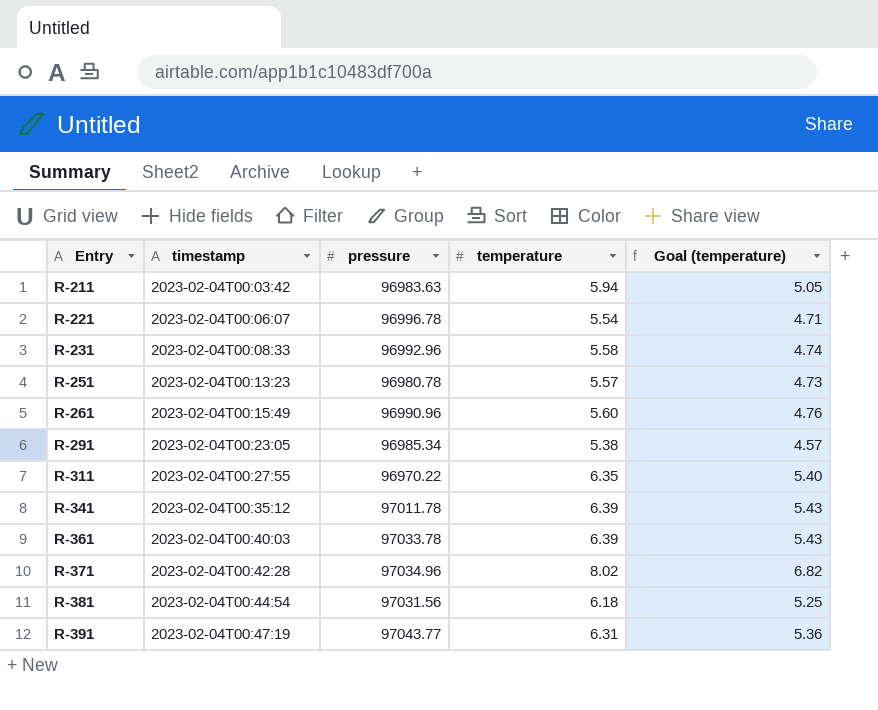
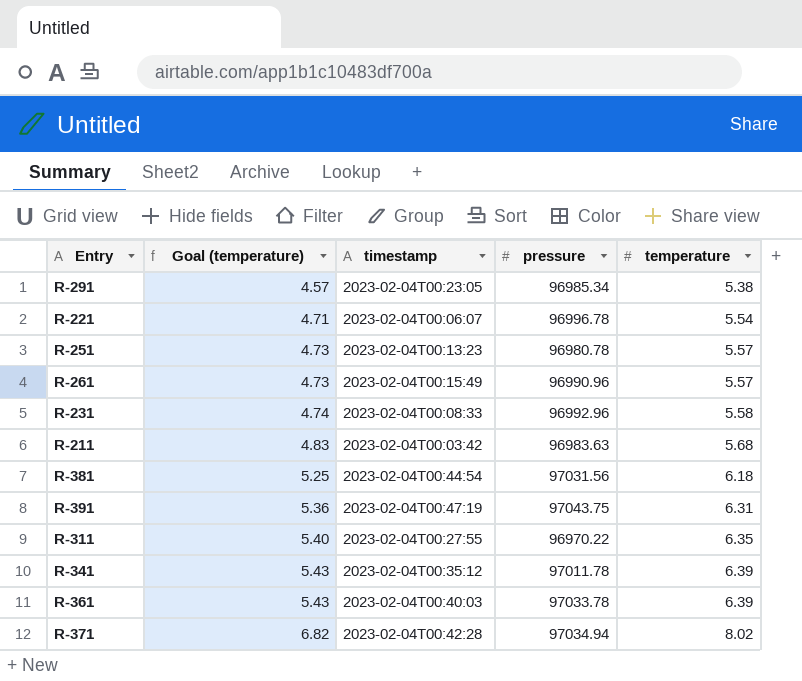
row order: Entry ascending -> Goal (temperature) ascending
column Goal (temperature) | position: 5 -> 2
R-261 | Goal (temperature): 4.76 -> 4.73
R-261 | temperature: 5.60 -> 5.57
R-211 | Goal (temperature): 5.05 -> 4.83
R-211 | temperature: 5.94 -> 5.68
R-391 | pressure: 97043.77 -> 97043.75
R-371 | pressure: 97034.96 -> 97034.94

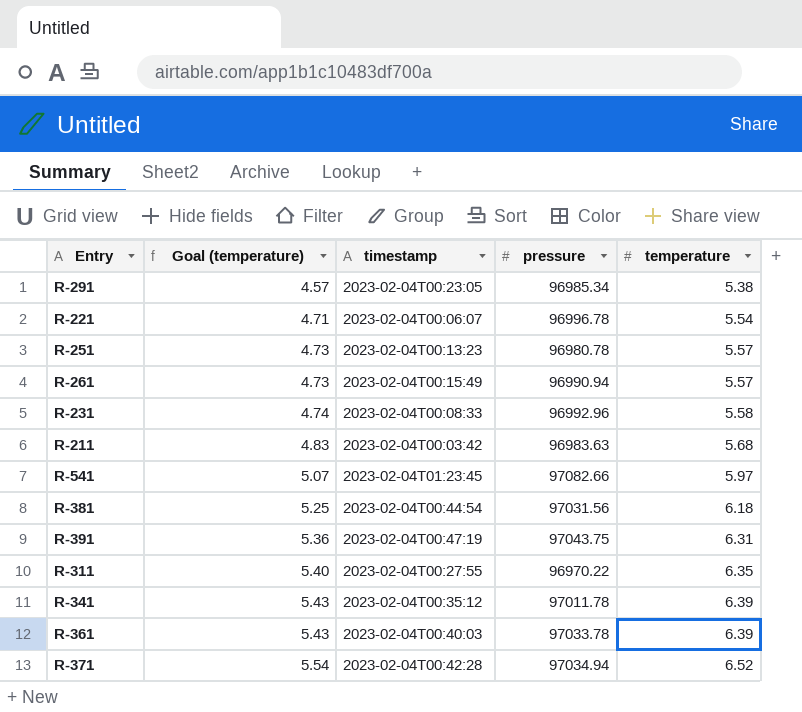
R-261 | pressure: 96990.96 -> 96990.94
row R-541: none -> 5.07 | 2023-02-04T01:23:45 | 97082.66 | 5.97
R-371 | Goal (temperature): 6.82 -> 5.54
R-371 | temperature: 8.02 -> 6.52

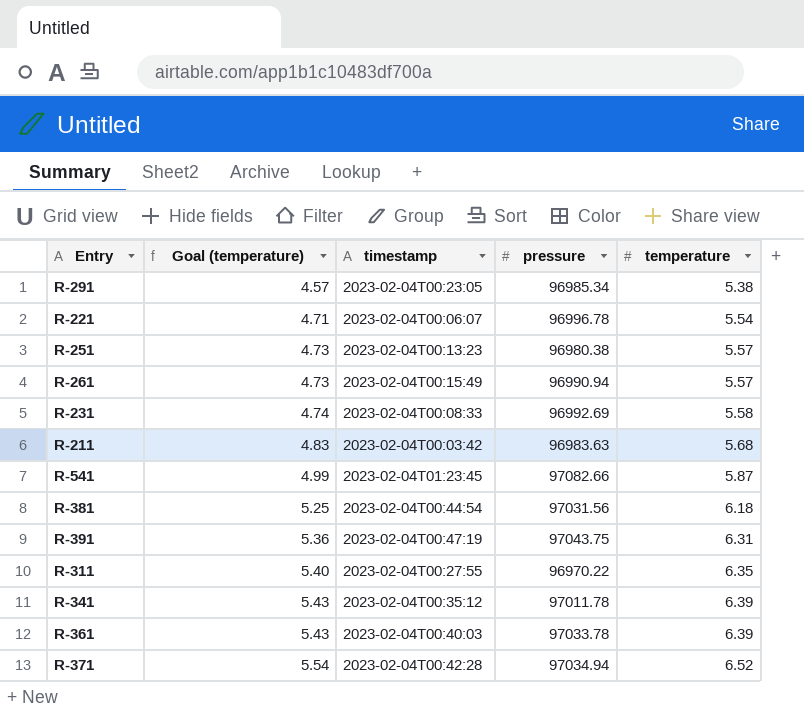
R-251 | pressure: 96980.78 -> 96980.38
R-231 | pressure: 96992.96 -> 96992.69
R-541 | Goal (temperature): 5.07 -> 4.99
R-541 | temperature: 5.97 -> 5.87

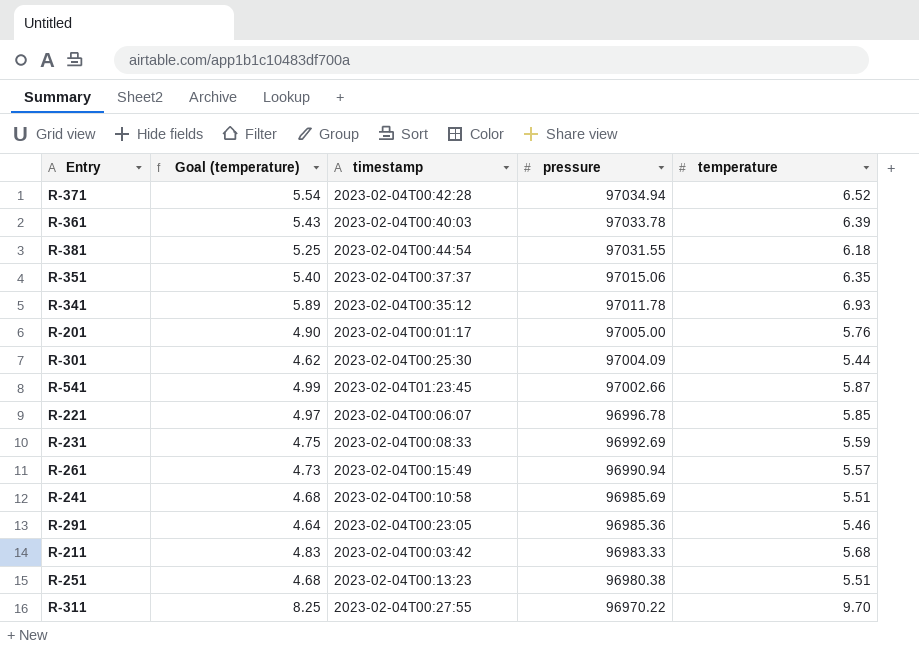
row order: Goal (temperature) ascending -> pressure descending
row R-391: 5.36 | 2023-02-04T00:47:19 | 97043.75 | 6.31 -> none
R-381 | pressure: 97031.56 -> 97031.55
row R-351: none -> 5.40 | 2023-02-04T00:37:37 | 97015.06 | 6.35
R-341 | Goal (temperature): 5.43 -> 5.89
R-341 | temperature: 6.39 -> 6.93
row R-201: none -> 4.90 | 2023-02-04T00:01:17 | 97005.00 | 5.76
row R-301: none -> 4.62 | 2023-02-04T00:25:30 | 97004.09 | 5.44
R-541 | pressure: 97082.66 -> 97002.66
R-221 | Goal (temperature): 4.71 -> 4.97
R-221 | temperature: 5.54 -> 5.85
R-231 | Goal (temperature): 4.74 -> 4.75
R-231 | temperature: 5.58 -> 5.59
row R-241: none -> 4.68 | 2023-02-04T00:10:58 | 96985.69 | 5.51
R-291 | Goal (temperature): 4.57 -> 4.64
R-291 | pressure: 96985.34 -> 96985.36
R-291 | temperature: 5.38 -> 5.46
R-211 | pressure: 96983.63 -> 96983.33
R-251 | Goal (temperature): 4.73 -> 4.68
R-251 | temperature: 5.57 -> 5.51
R-311 | Goal (temperature): 5.40 -> 8.25
R-311 | temperature: 6.35 -> 9.70

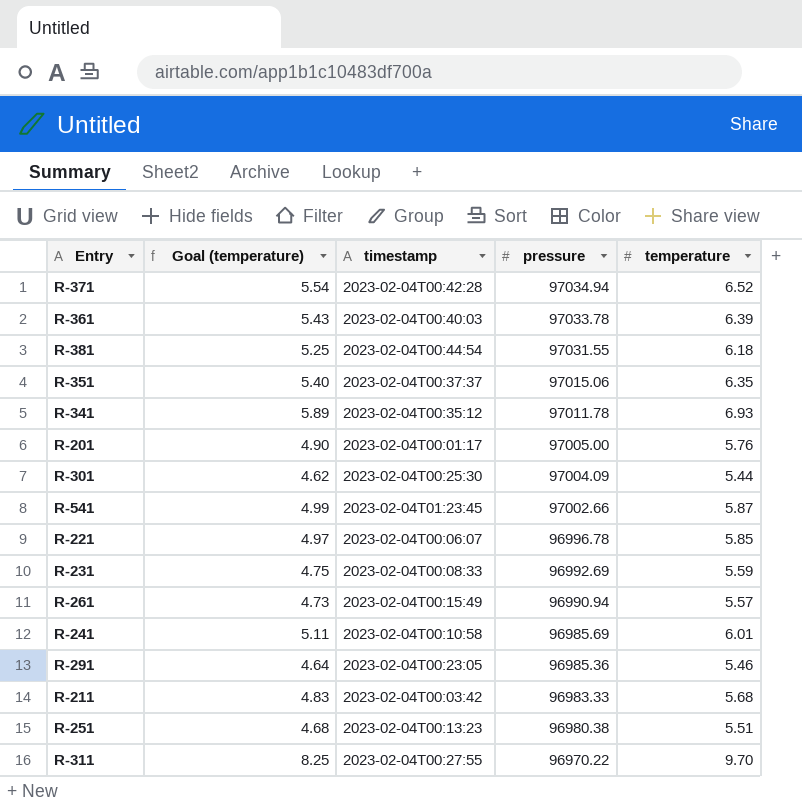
R-241 | Goal (temperature): 4.68 -> 5.11
R-241 | temperature: 5.51 -> 6.01

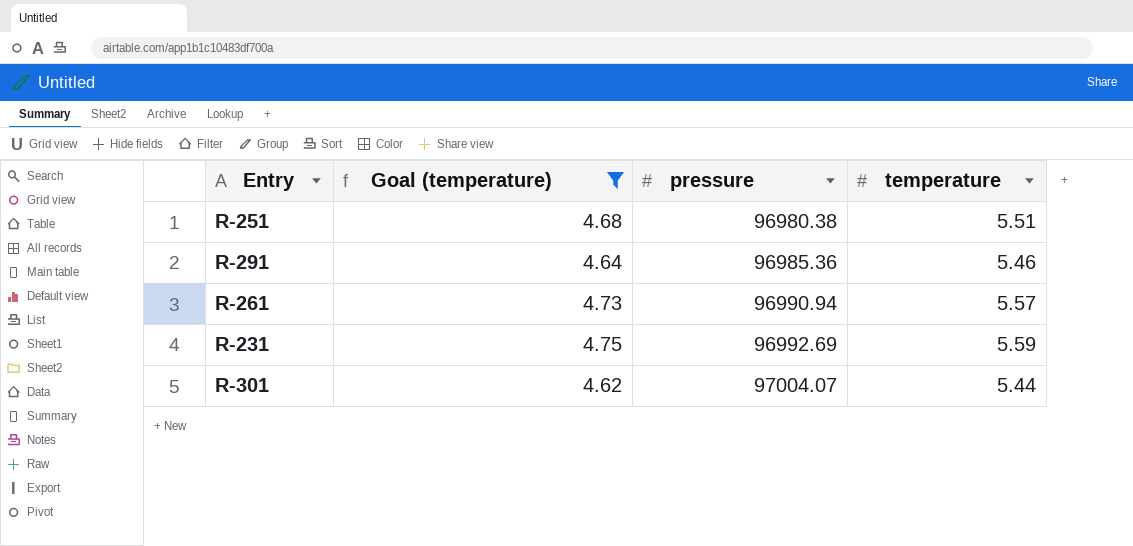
filter: none -> Goal (temperature) <= 4.75
row order: pressure descending -> pressure ascending
column timestamp | position: 3 -> none
R-301 | pressure: 97004.09 -> 97004.07

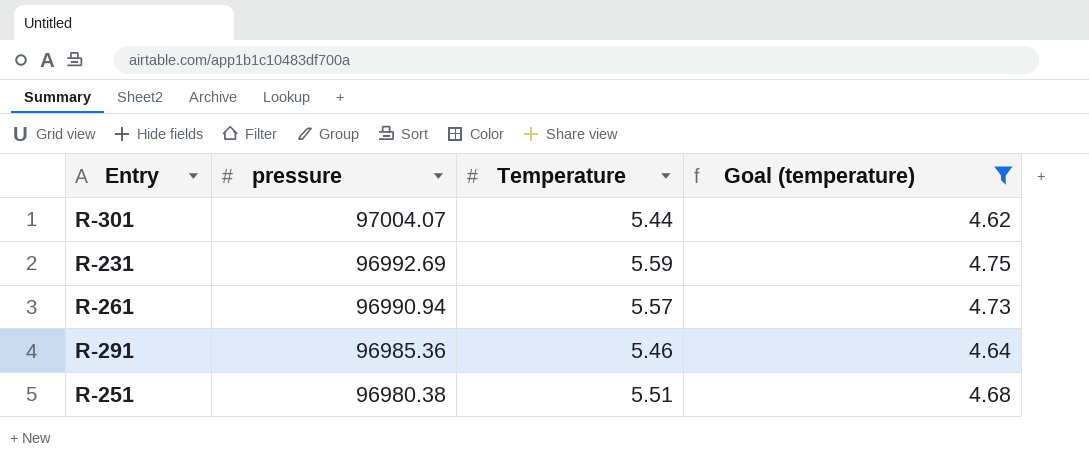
row order: pressure ascending -> pressure descending
column name: temperature -> Temperature
column Goal (temperature) | position: 2 -> 4

